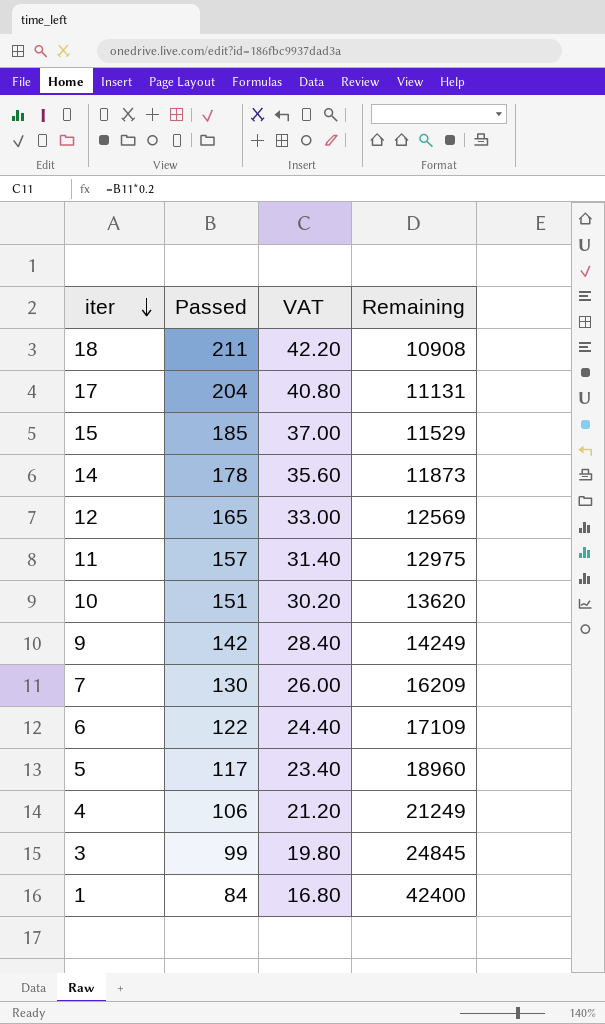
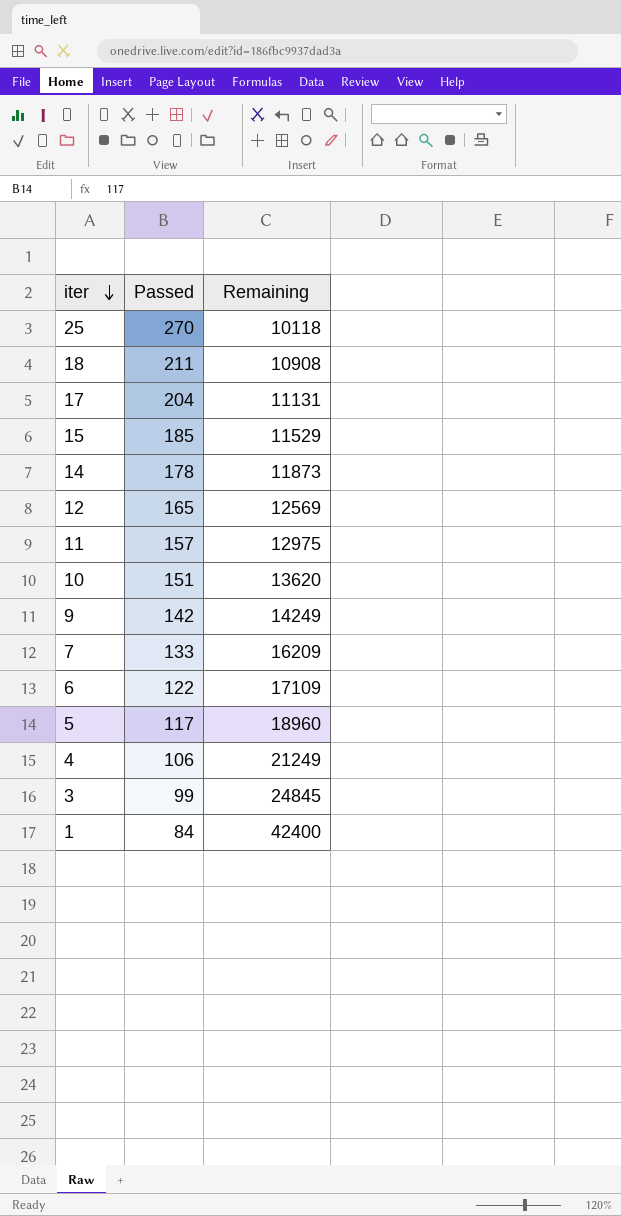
column VAT | formula: [Passed] * 0.2 -> none
row 25: none -> 270 | 10118
7 | Passed: 130 -> 133

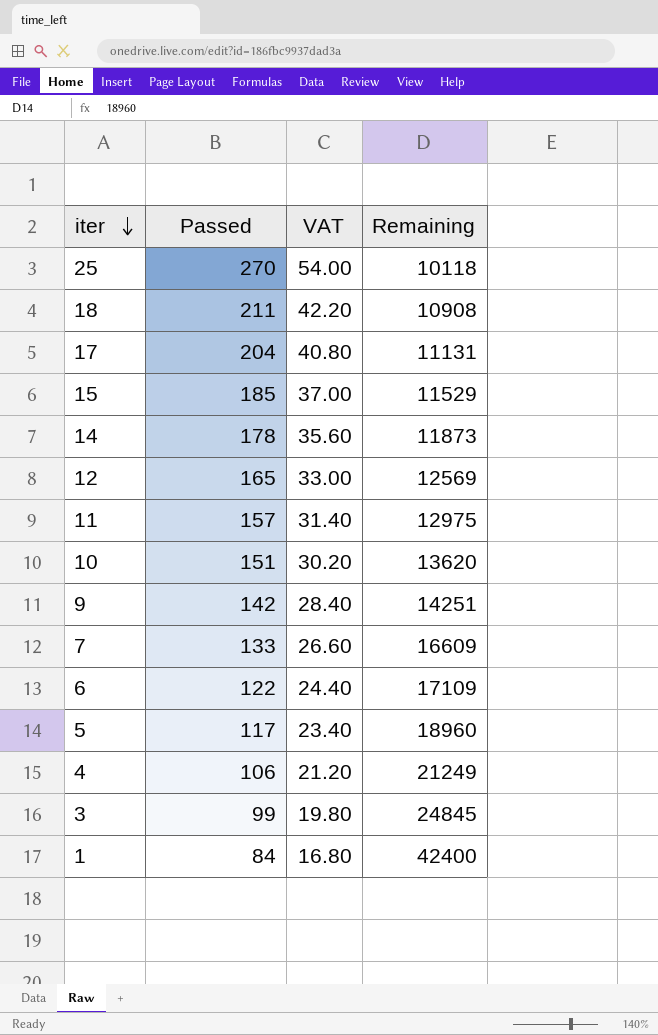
column VAT | formula: none -> [Passed] * 0.2
9 | Remaining: 14249 -> 14251
7 | Remaining: 16209 -> 16609

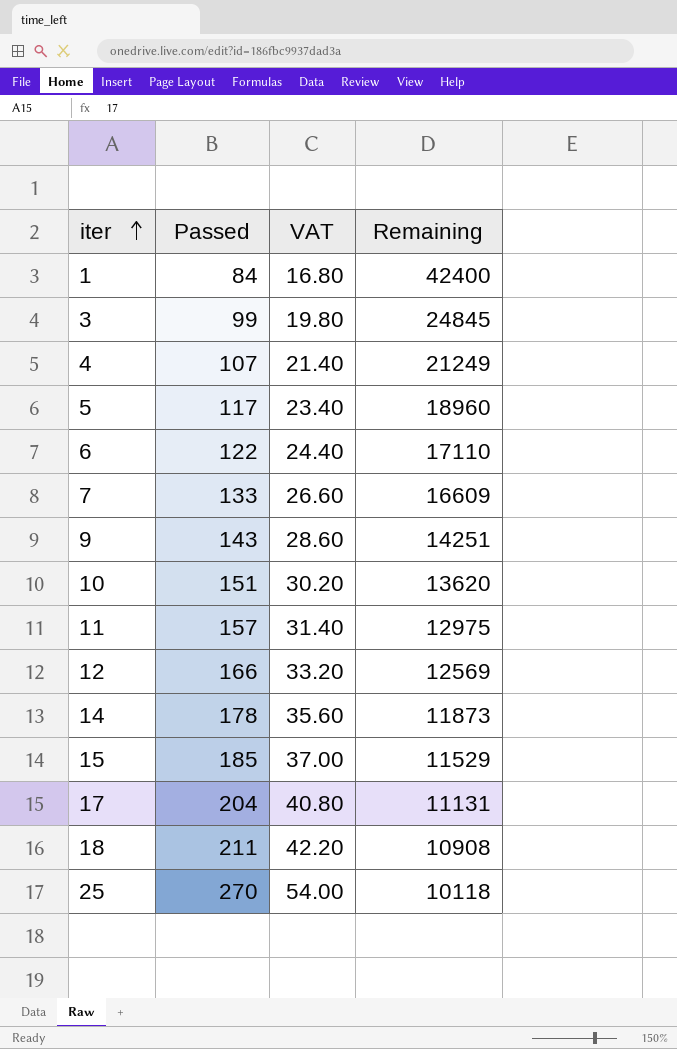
row order: iter descending -> iter ascending
4 | Passed: 106 -> 107
4 | VAT: 21.20 -> 21.40
6 | Remaining: 17109 -> 17110
9 | Passed: 142 -> 143
9 | VAT: 28.40 -> 28.60
12 | Passed: 165 -> 166
12 | VAT: 33.00 -> 33.20

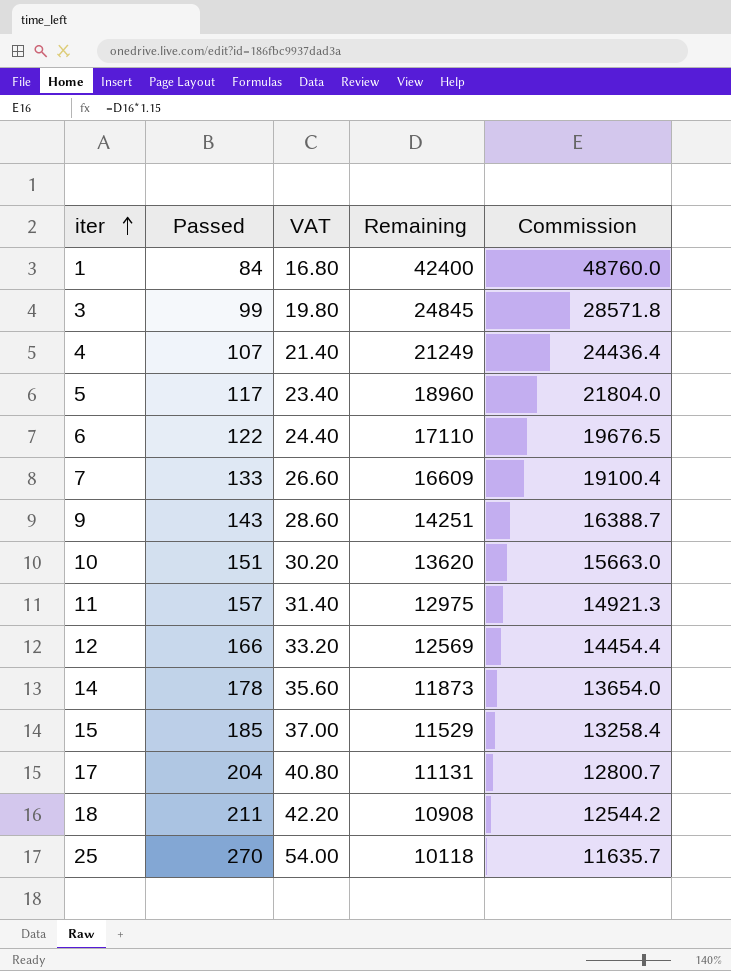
column Commission | formula: none -> [Remaining] * 1.15

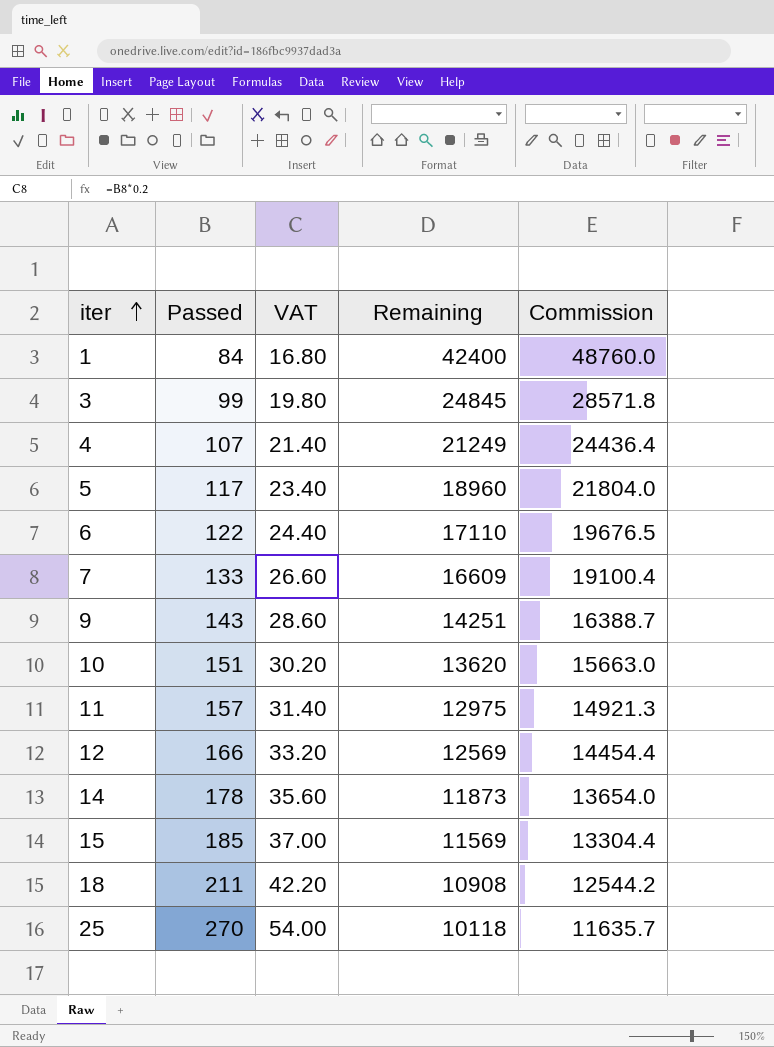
row 17: 204 | 40.80 | 11131 | 12800.7 -> none
15 | Remaining: 11529 -> 11569
15 | Commission: 13258.4 -> 13304.4

